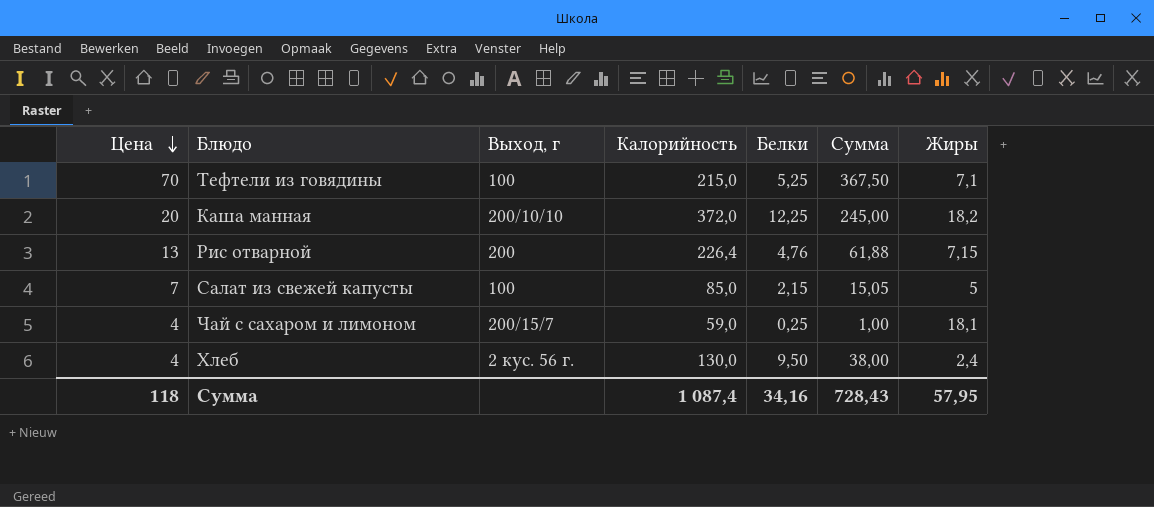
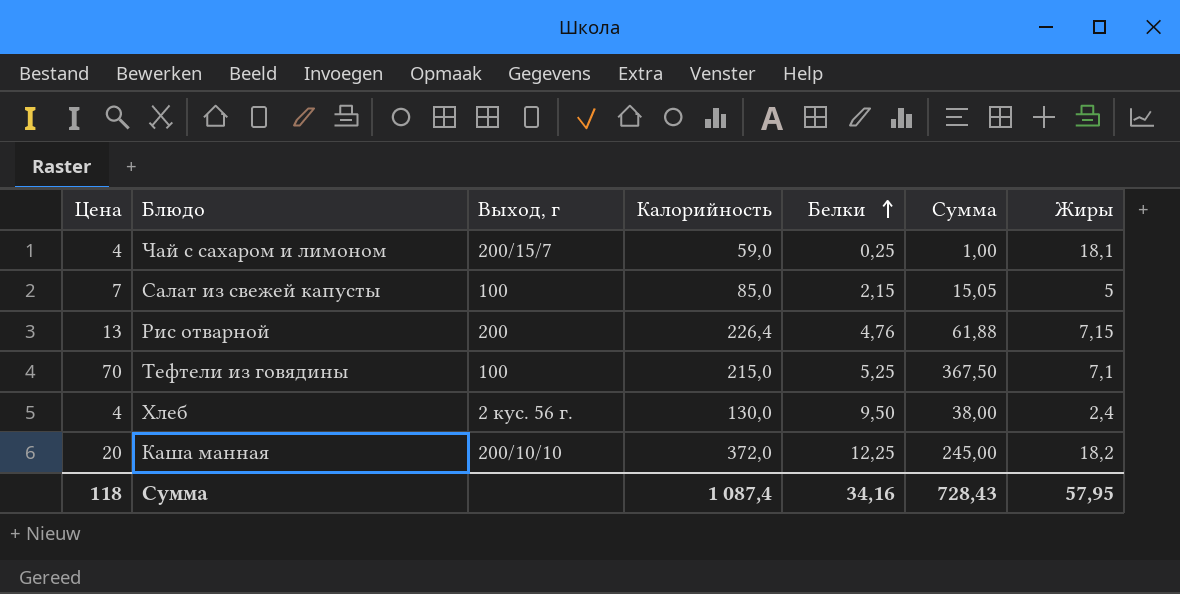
row order: Цена descending -> Белки ascending

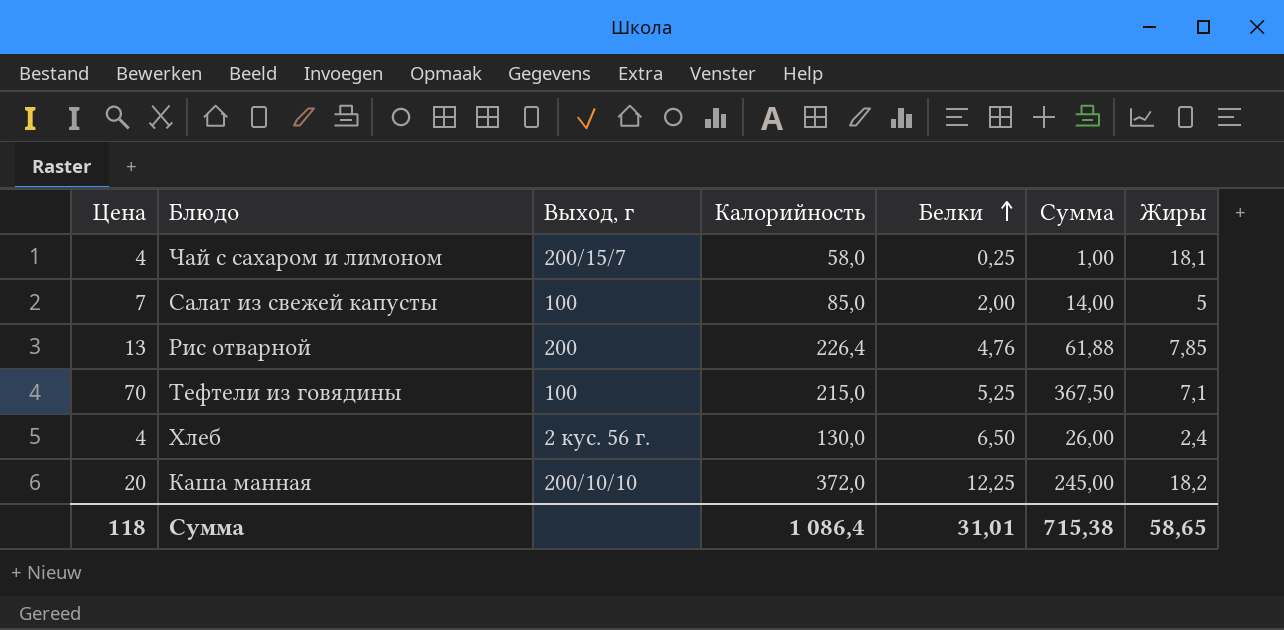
Чай с сахаром и лимоном | Калорийность: 59,0 -> 58,0
Салат из свежей капусты | Белки: 2,15 -> 2,00
Салат из свежей капусты | Сумма: 15,05 -> 14,00
Рис отварной | Жиры: 7,15 -> 7,85
Хлеб | Белки: 9,50 -> 6,50
Хлеб | Сумма: 38,00 -> 26,00
Сумма | Калорийность: 1 087,4 -> 1 086,4
Сумма | Белки: 34,16 -> 31,01
Сумма | Сумма: 728,43 -> 715,38
Сумма | Жиры: 57,95 -> 58,65

